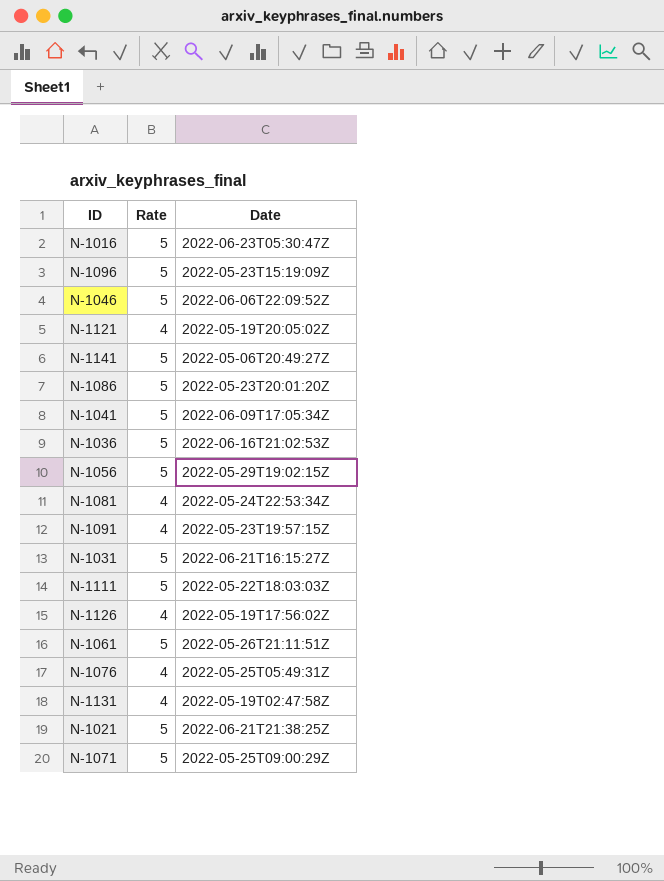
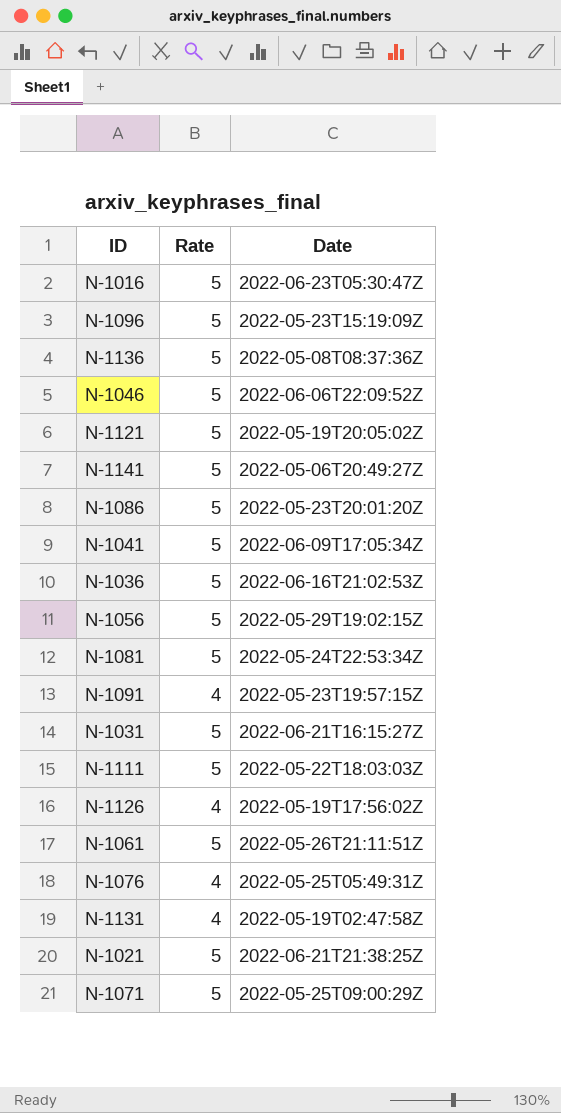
row N-1136: none -> 5 | 2022-05-08T08:37:36Z
N-1121 | Rate: 4 -> 5
N-1081 | Rate: 4 -> 5

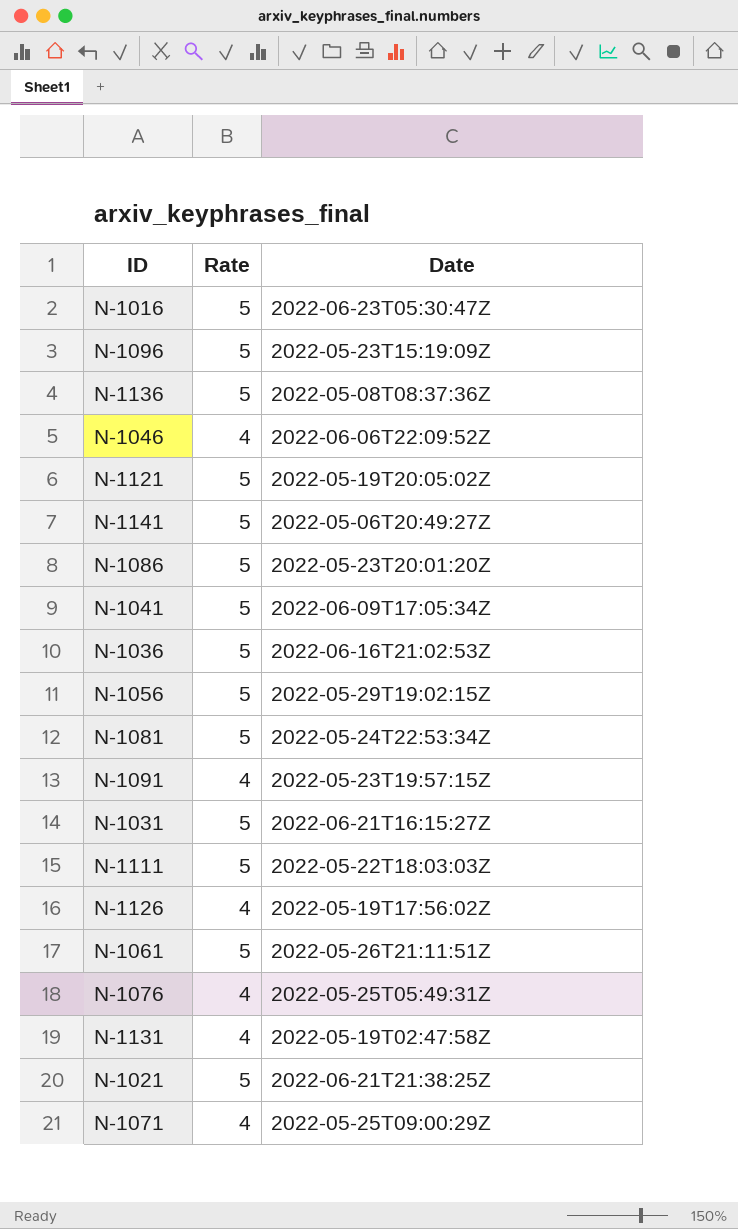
N-1046 | Rate: 5 -> 4
N-1071 | Rate: 5 -> 4

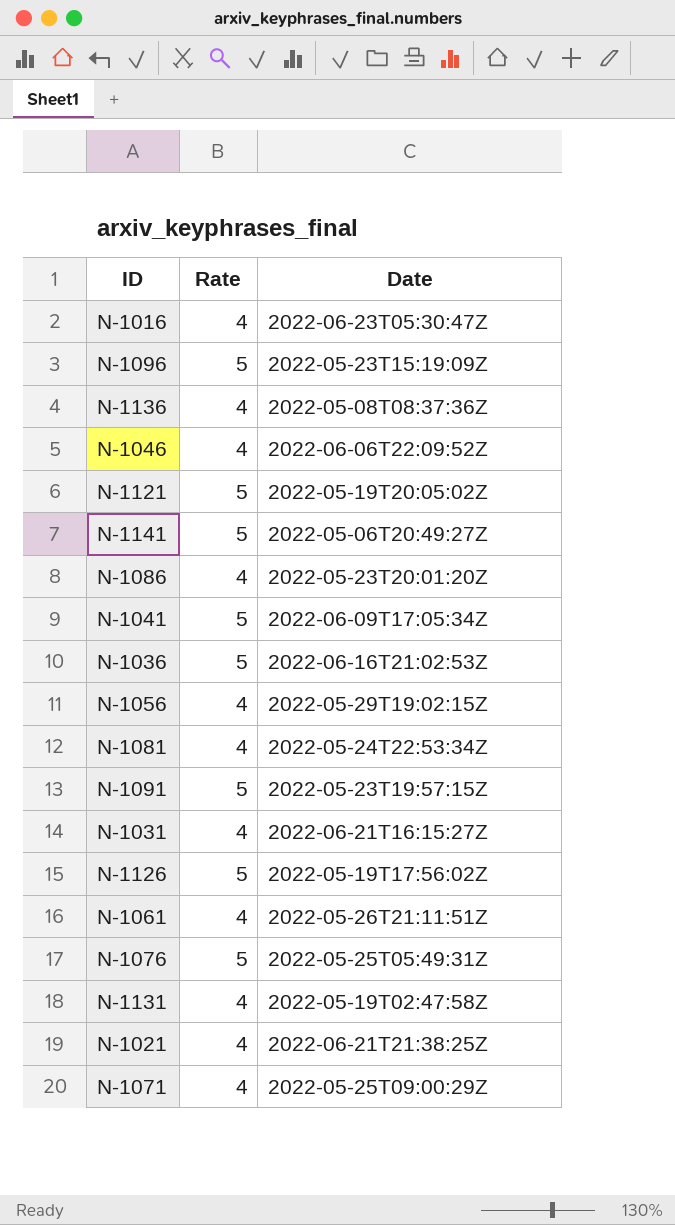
row N-1111: 5 | 2022-05-22T18:03:03Z -> none
N-1016 | Rate: 5 -> 4
N-1136 | Rate: 5 -> 4
N-1086 | Rate: 5 -> 4
N-1056 | Rate: 5 -> 4
N-1081 | Rate: 5 -> 4
N-1091 | Rate: 4 -> 5
N-1031 | Rate: 5 -> 4
N-1126 | Rate: 4 -> 5
N-1061 | Rate: 5 -> 4
N-1076 | Rate: 4 -> 5
N-1021 | Rate: 5 -> 4

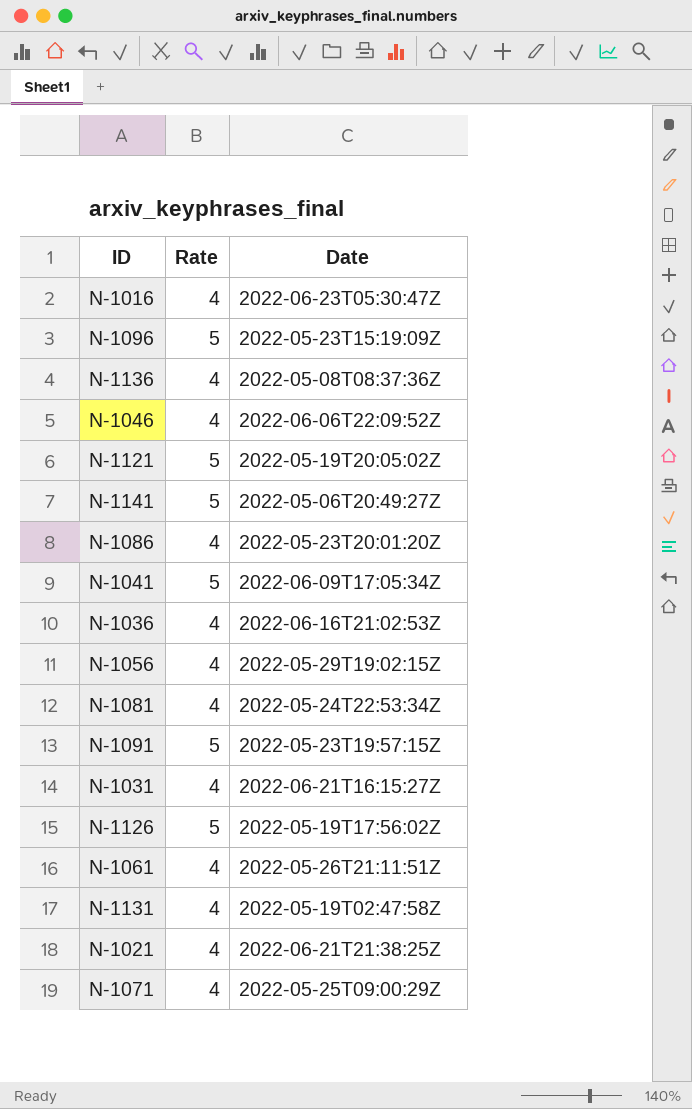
row N-1076: 5 | 2022-05-25T05:49:31Z -> none
N-1036 | Rate: 5 -> 4

